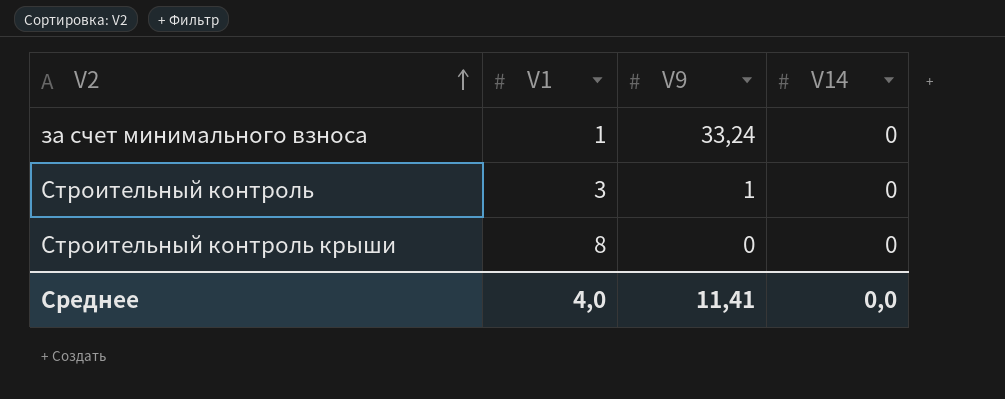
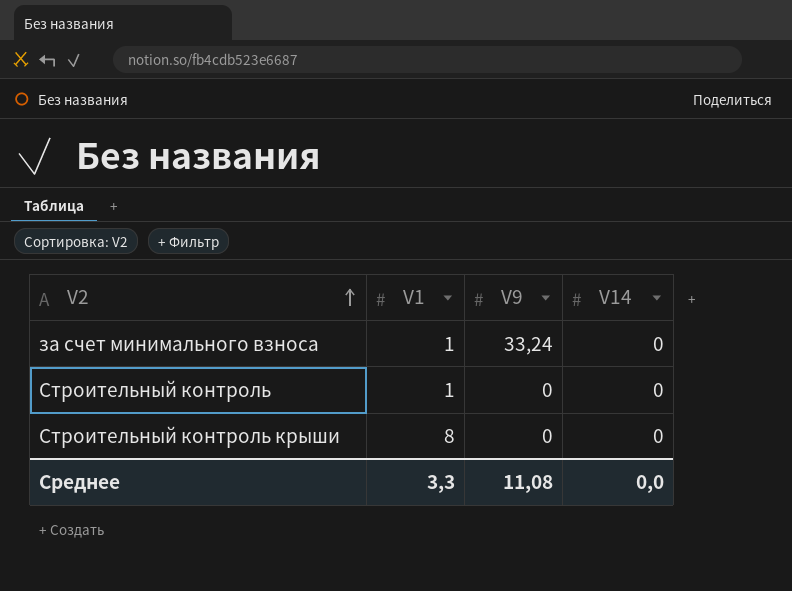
Строительный контроль | V1: 3 -> 1
Строительный контроль | V9: 1 -> 0
Среднее | V1: 4,0 -> 3,3
Среднее | V9: 11,41 -> 11,08

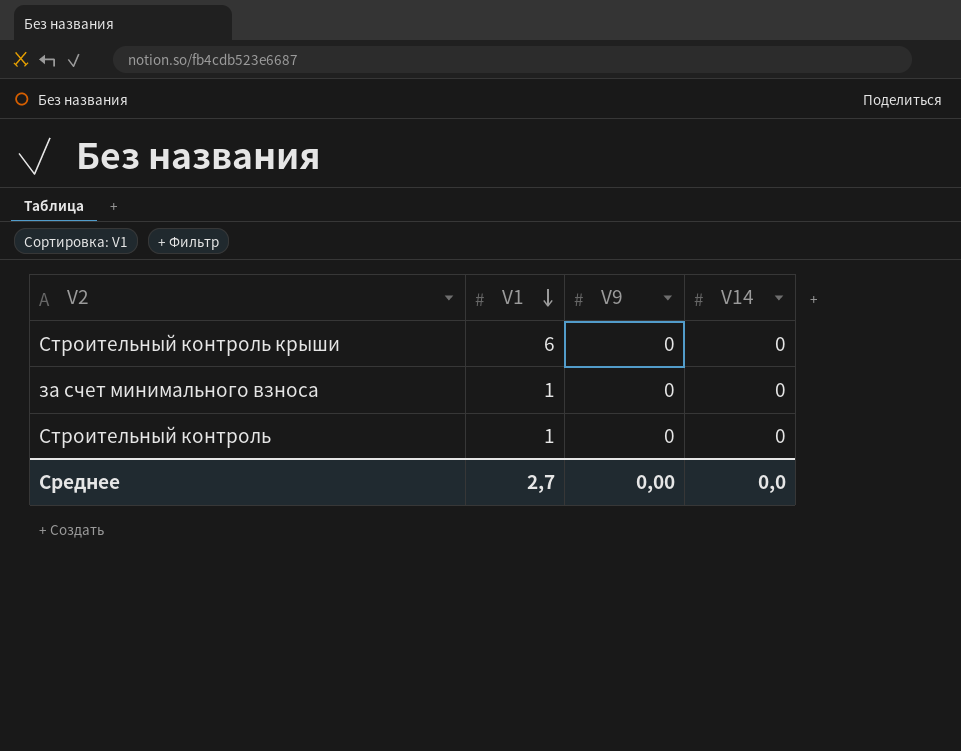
row order: V2 ascending -> V1 descending
Строительный контроль крыши | V1: 8 -> 6
за счет минимального взноса | V9: 33,24 -> 0
Среднее | V1: 3,3 -> 2,7
Среднее | V9: 11,08 -> 0,00

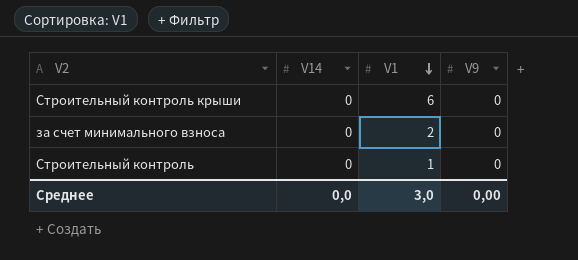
column V14 | position: 4 -> 2
за счет минимального взноса | V1: 1 -> 2
Среднее | V1: 2,7 -> 3,0

